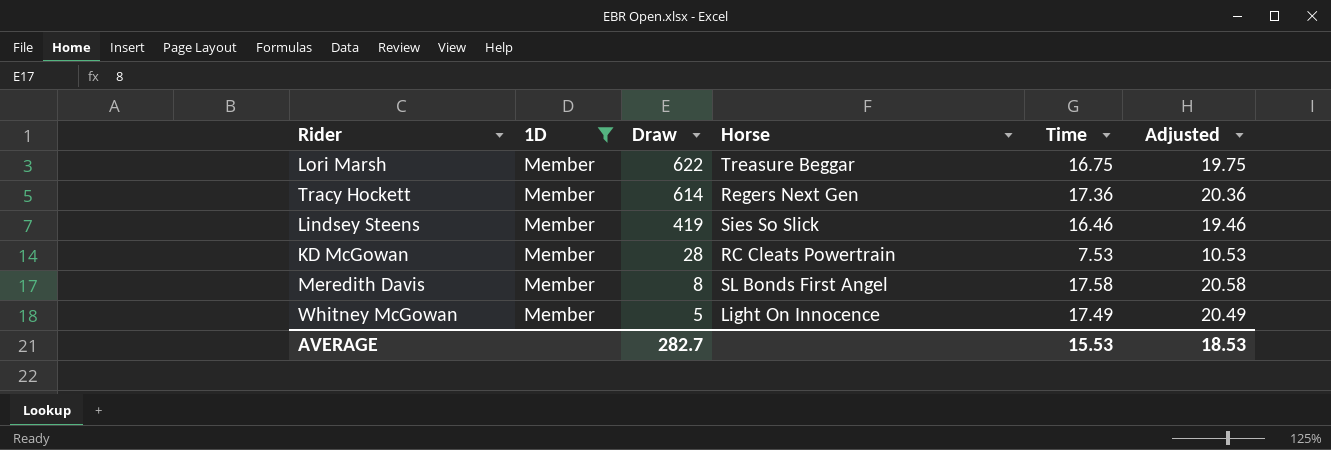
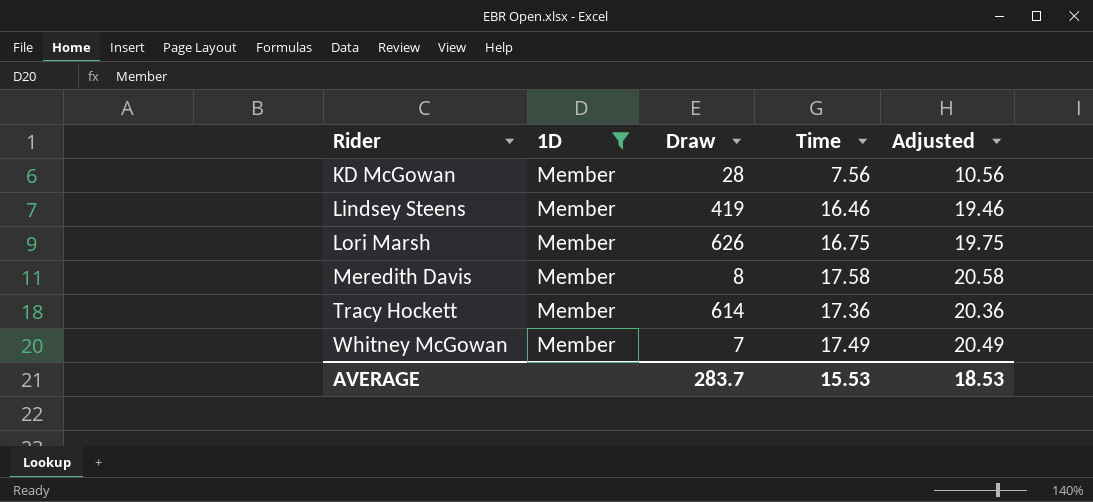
row order: Draw descending -> Rider ascending
column Horse | position: 4 -> none
KD McGowan | Time: 7.53 -> 7.56
KD McGowan | Adjusted: 10.53 -> 10.56
Lori Marsh | Draw: 622 -> 626
Whitney McGowan | Draw: 5 -> 7
AVERAGE | Draw: 282.7 -> 283.7

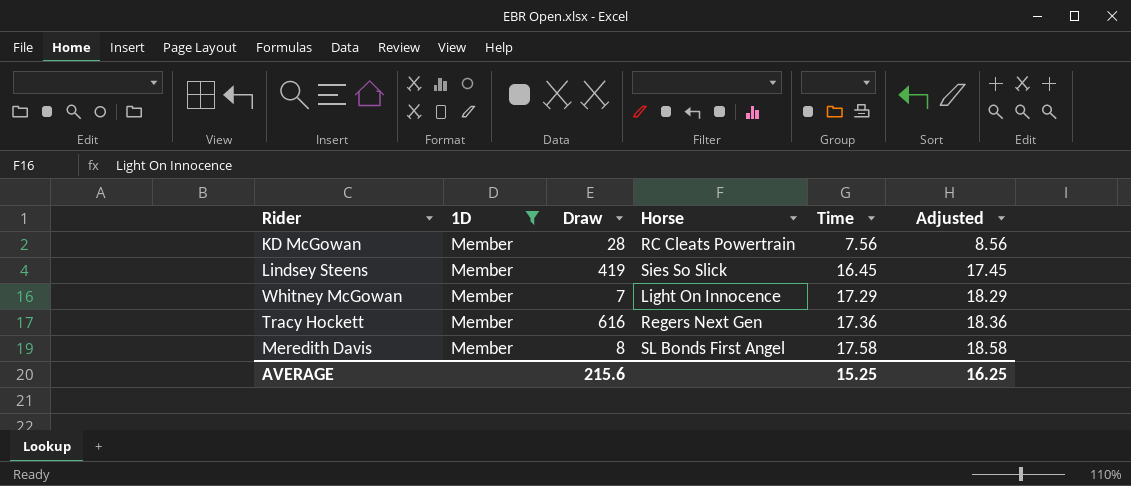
row order: Rider ascending -> Time ascending
column Horse | position: none -> 4
column Adjusted | formula: [Time] + 3 -> [Time] + 1
row Lori Marsh: Member | 626 | 16.75 | 19.75 -> none
Lindsey Steens | Time: 16.46 -> 16.45
Whitney McGowan | Time: 17.49 -> 17.29
Tracy Hockett | Draw: 614 -> 616
AVERAGE | Draw: 283.7 -> 215.6
AVERAGE | Time: 15.53 -> 15.25
AVERAGE | Adjusted: 18.53 -> 16.25

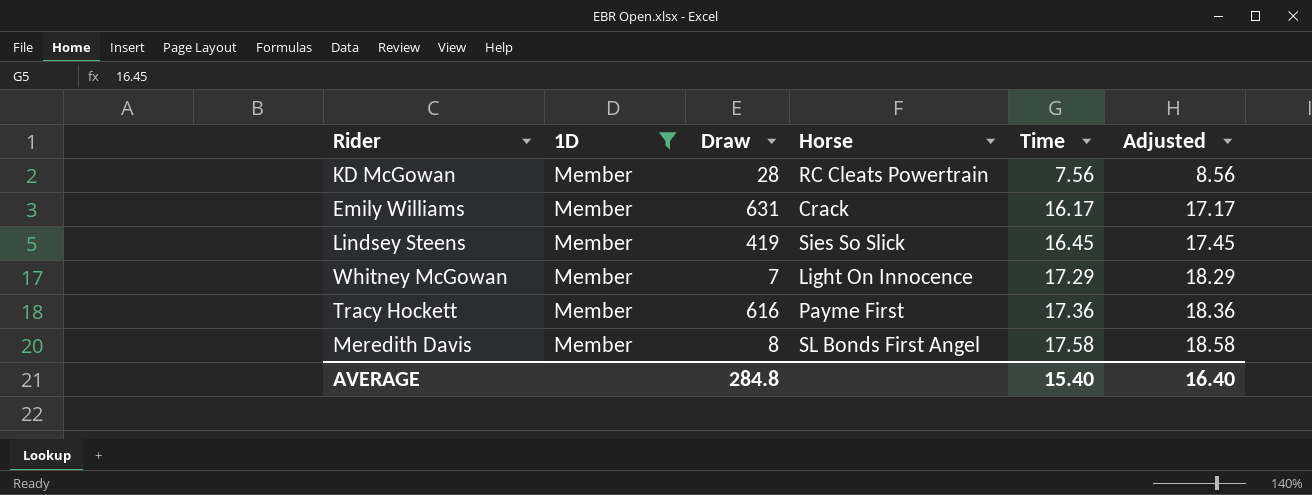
row Emily Williams: none -> Member | 631 | Crack | 16.17 | 17.17
Tracy Hockett | Horse: Regers Next Gen -> Payme First
AVERAGE | Draw: 215.6 -> 284.8
AVERAGE | Time: 15.25 -> 15.40
AVERAGE | Adjusted: 16.25 -> 16.40

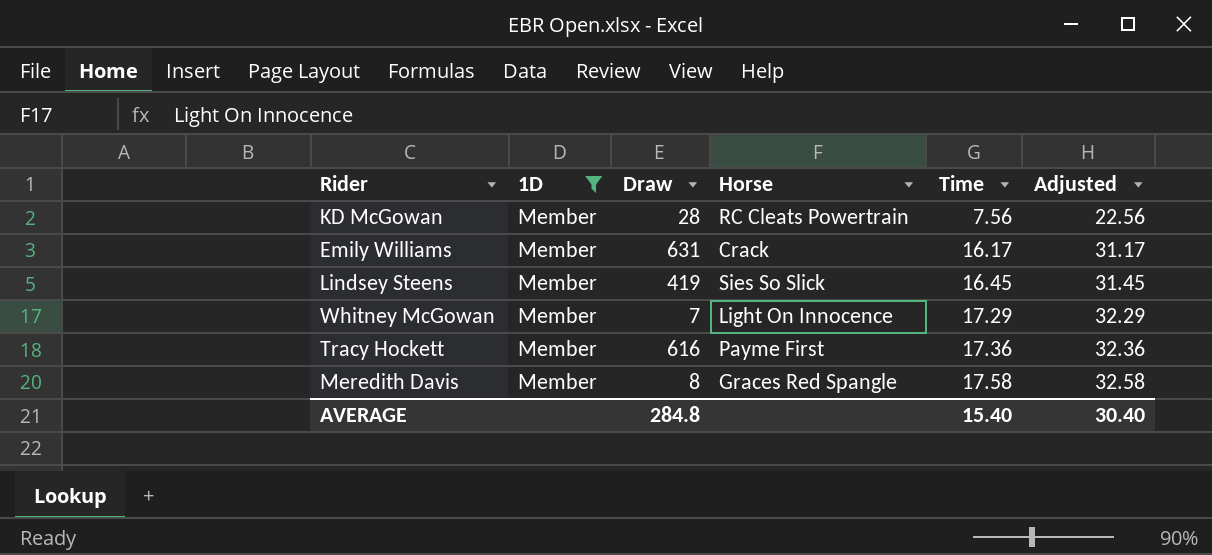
column Adjusted | formula: [Time] + 1 -> [Time] + 15
Meredith Davis | Horse: SL Bonds First Angel -> Graces Red Spangle
AVERAGE | Adjusted: 16.40 -> 30.40

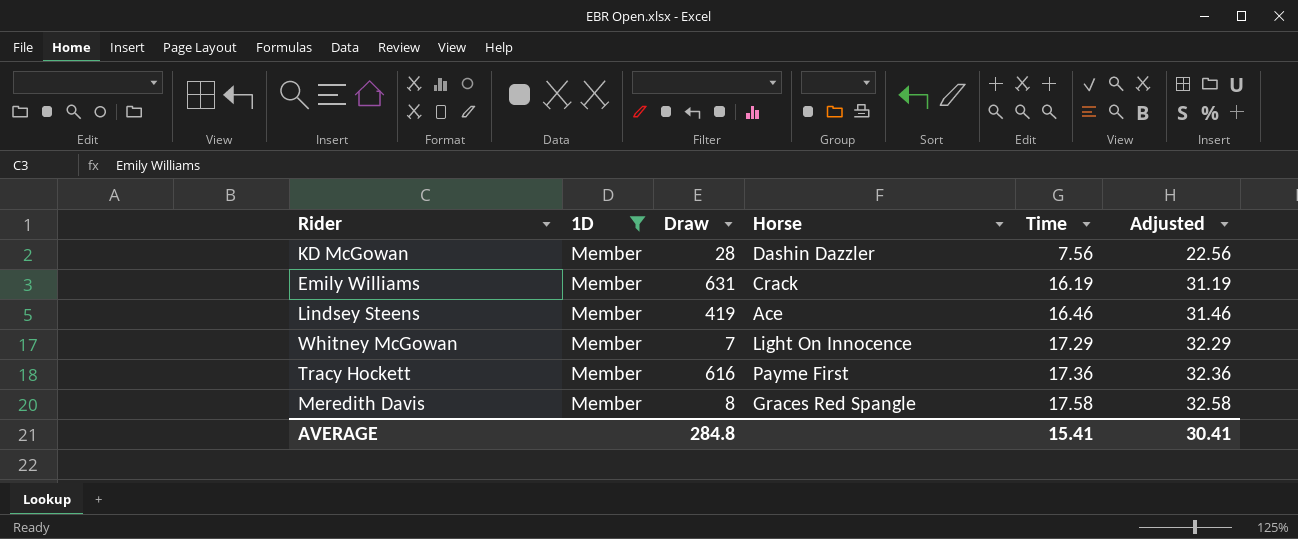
KD McGowan | Horse: RC Cleats Powertrain -> Dashin Dazzler
Emily Williams | Time: 16.17 -> 16.19
Emily Williams | Adjusted: 31.17 -> 31.19
Lindsey Steens | Horse: Sies So Slick -> Ace
Lindsey Steens | Time: 16.45 -> 16.46
Lindsey Steens | Adjusted: 31.45 -> 31.46
AVERAGE | Time: 15.40 -> 15.41
AVERAGE | Adjusted: 30.40 -> 30.41

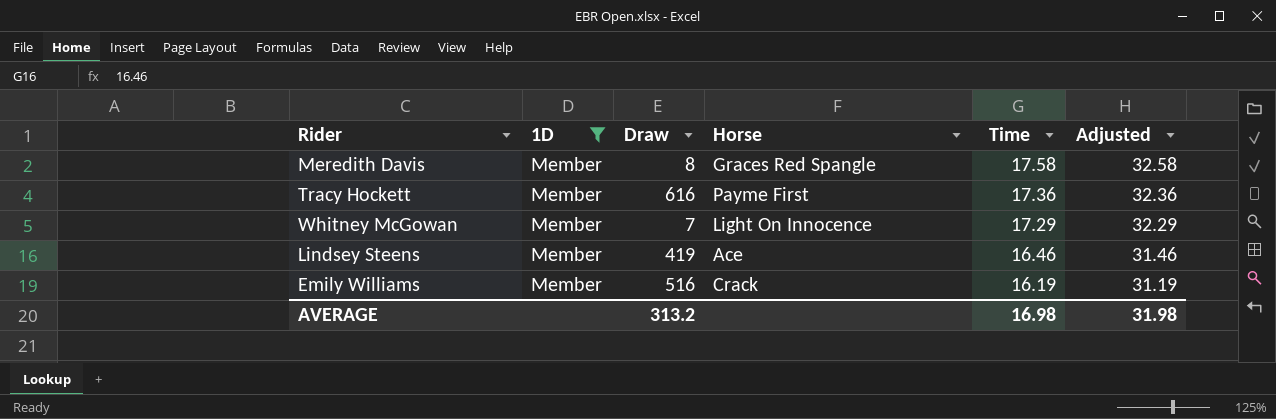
row order: Time ascending -> Time descending
row KD McGowan: Member | 28 | Dashin Dazzler | 7.56 | 22.56 -> none
Emily Williams | Draw: 631 -> 516
AVERAGE | Draw: 284.8 -> 313.2
AVERAGE | Time: 15.41 -> 16.98
AVERAGE | Adjusted: 30.41 -> 31.98

